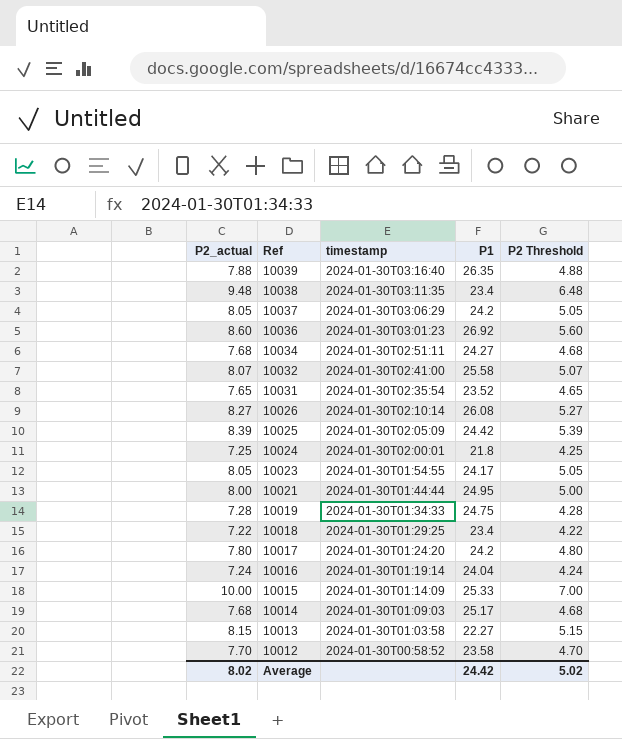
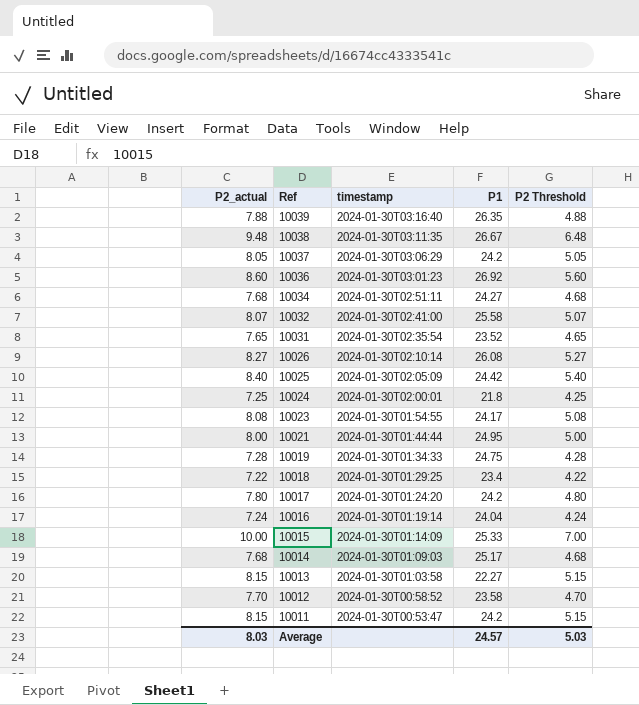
10038 | P1: 23.4 -> 26.67
10025 | P2_actual: 8.39 -> 8.40
10025 | P2 Threshold: 5.39 -> 5.40
10023 | P2_actual: 8.05 -> 8.08
10023 | P2 Threshold: 5.05 -> 5.08
row 10011: none -> 8.15 | 2024-01-30T00:53:47 | 24.2 | 5.15
Average | P2_actual: 8.02 -> 8.03
Average | P1: 24.42 -> 24.57
Average | P2 Threshold: 5.02 -> 5.03

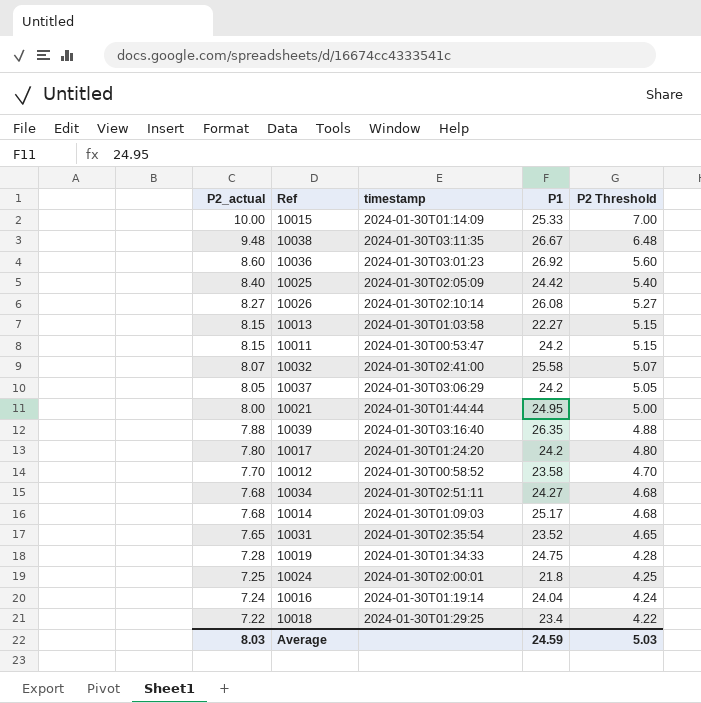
row order: Ref descending -> P2_actual descending
row 10023: 8.08 | 2024-01-30T01:54:55 | 24.17 | 5.08 -> none
Average | P1: 24.57 -> 24.59

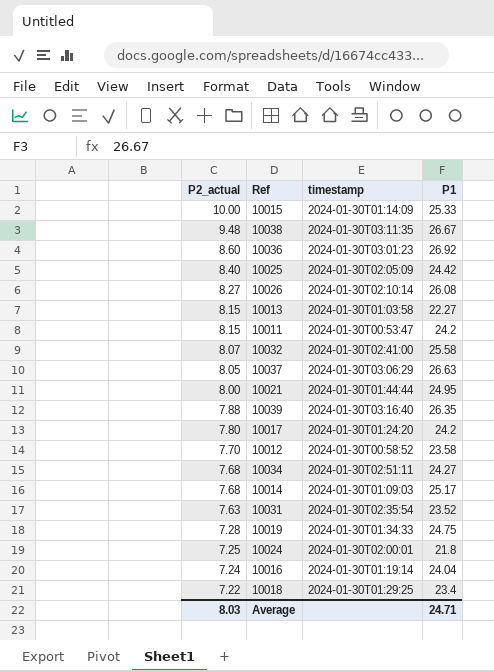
column P2 Threshold | formula: [P2_actual] - 3 -> none
10037 | P1: 24.2 -> 26.63
10031 | P2_actual: 7.65 -> 7.63
Average | P1: 24.59 -> 24.71

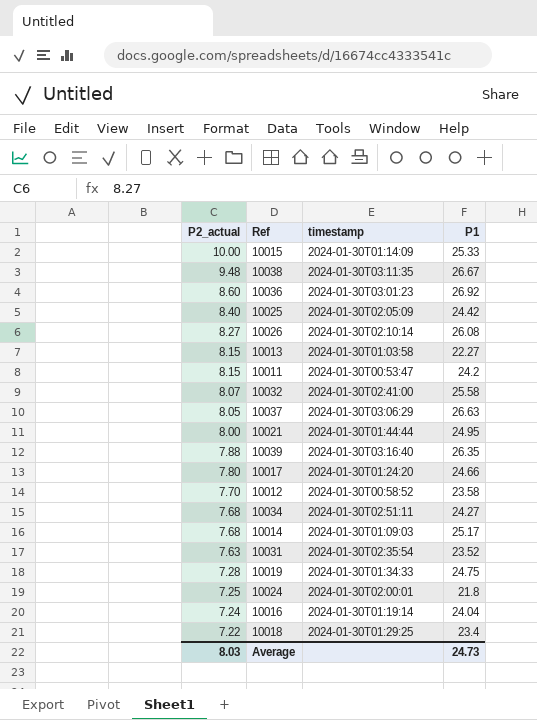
10017 | P1: 24.2 -> 24.66
Average | P1: 24.71 -> 24.73

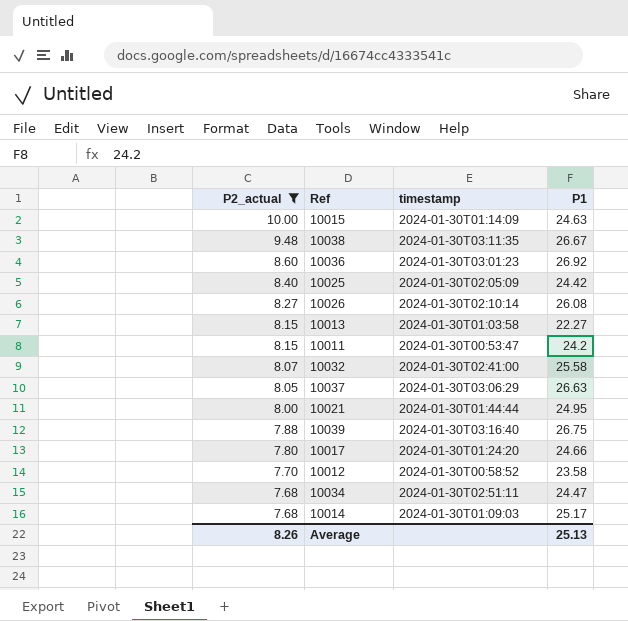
filter: none -> P2_actual >= 7.68
10015 | P1: 25.33 -> 24.63
10039 | P1: 26.35 -> 26.75
10034 | P1: 24.27 -> 24.47
Average | P2_actual: 8.03 -> 8.26
Average | P1: 24.73 -> 25.13

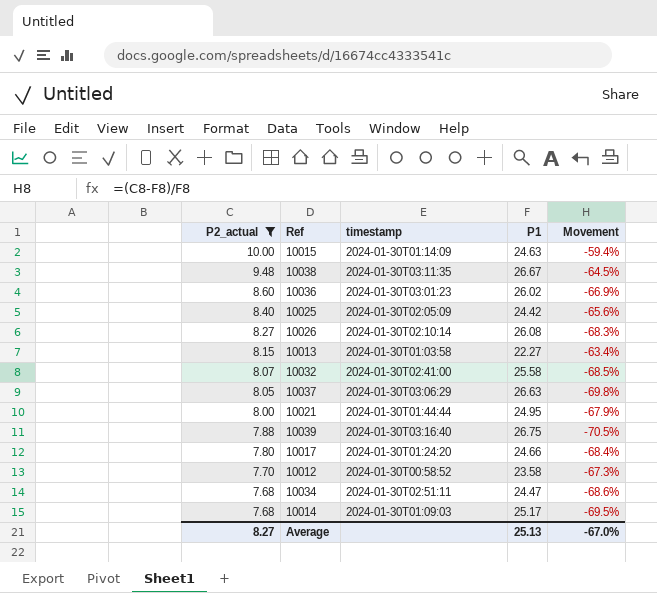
column Movement | formula: none -> ([P2_actual] - [P1]) / [P1]
row 10011: 8.15 | 2024-01-30T00:53:47 | 24.2 -> none
10036 | P1: 26.92 -> 26.02
Average | P2_actual: 8.26 -> 8.27

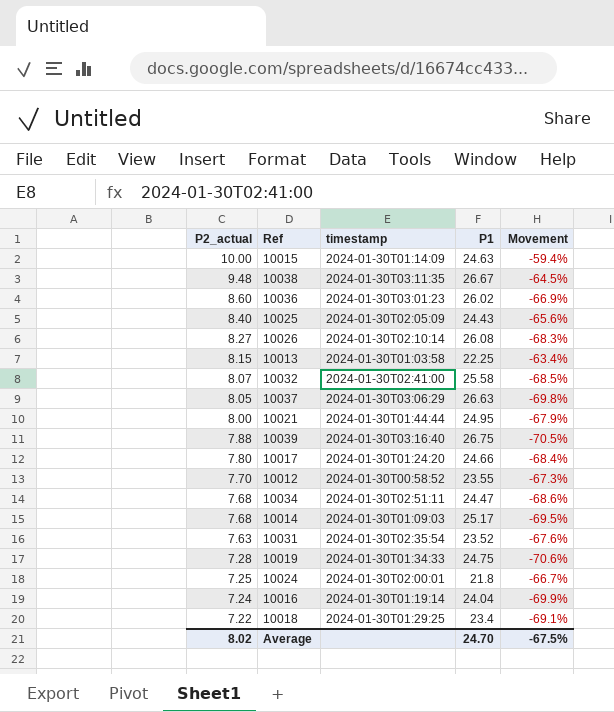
filter: P2_actual >= 7.68 -> none
10025 | P1: 24.42 -> 24.43
10013 | P1: 22.27 -> 22.25
10012 | P1: 23.58 -> 23.55
Average | P2_actual: 8.27 -> 8.02
Average | P1: 25.13 -> 24.70
Average | Movement: -67.0% -> -67.5%

